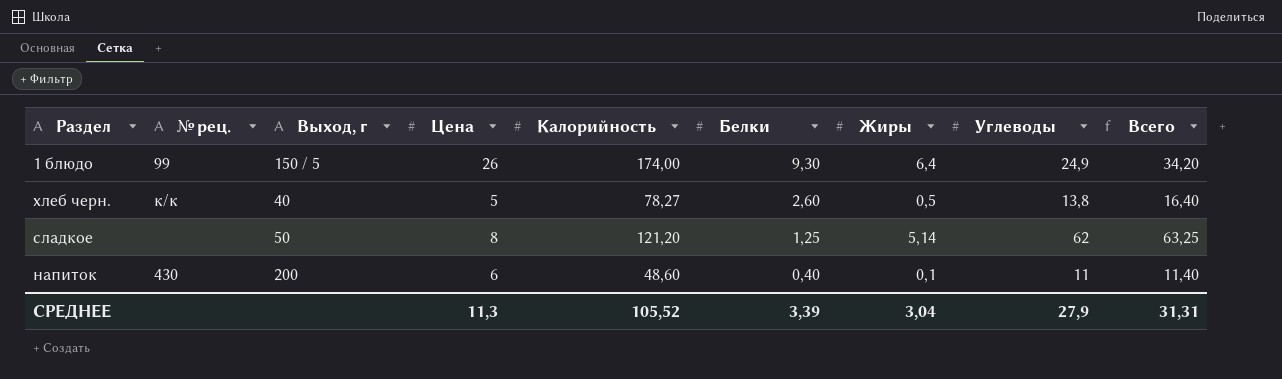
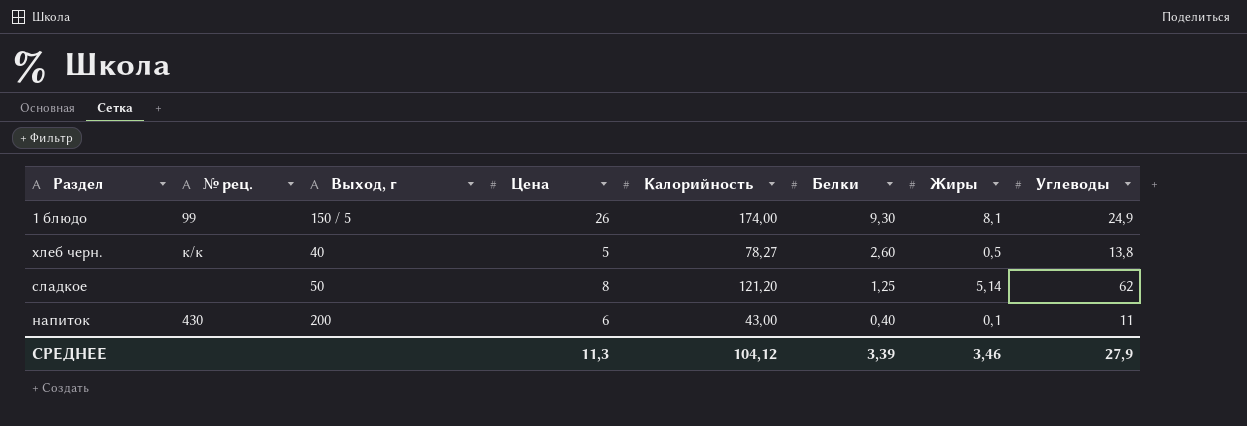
column Всего | formula: [Белки] + [Углеводы] -> none
1 блюдо | Жиры: 6,4 -> 8,1
напиток | Калорийность: 48,60 -> 43,00
СРЕДНЕЕ | Калорийность: 105,52 -> 104,12
СРЕДНЕЕ | Жиры: 3,04 -> 3,46

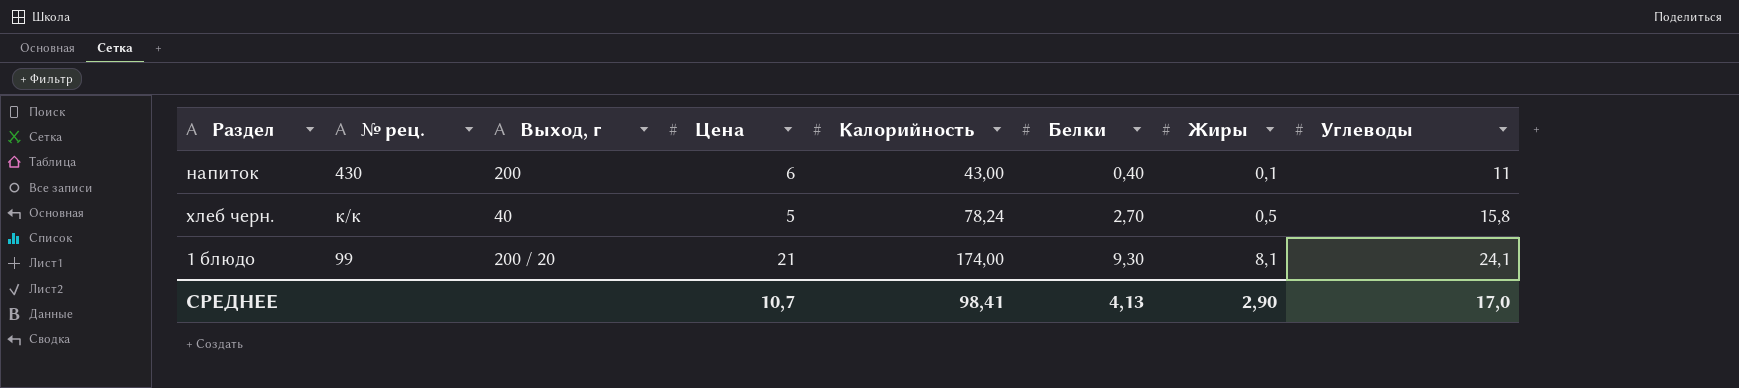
row order: Белки descending -> Калорийность ascending
row сладкое: none | 50 | 8 | 121,20 | 1,25 | 5,14 | 62 -> none
хлеб черн. | Калорийность: 78,27 -> 78,24
хлеб черн. | Белки: 2,60 -> 2,70
хлеб черн. | Углеводы: 13,8 -> 15,8
1 блюдо | Выход, г: 150 / 5 -> 200 / 20
1 блюдо | Цена: 26 -> 21
1 блюдо | Углеводы: 24,9 -> 24,1
СРЕДНЕЕ | Цена: 11,3 -> 10,7
СРЕДНЕЕ | Калорийность: 104,12 -> 98,41
СРЕДНЕЕ | Белки: 3,39 -> 4,13
СРЕДНЕЕ | Жиры: 3,46 -> 2,90
СРЕДНЕЕ | Углеводы: 27,9 -> 17,0

